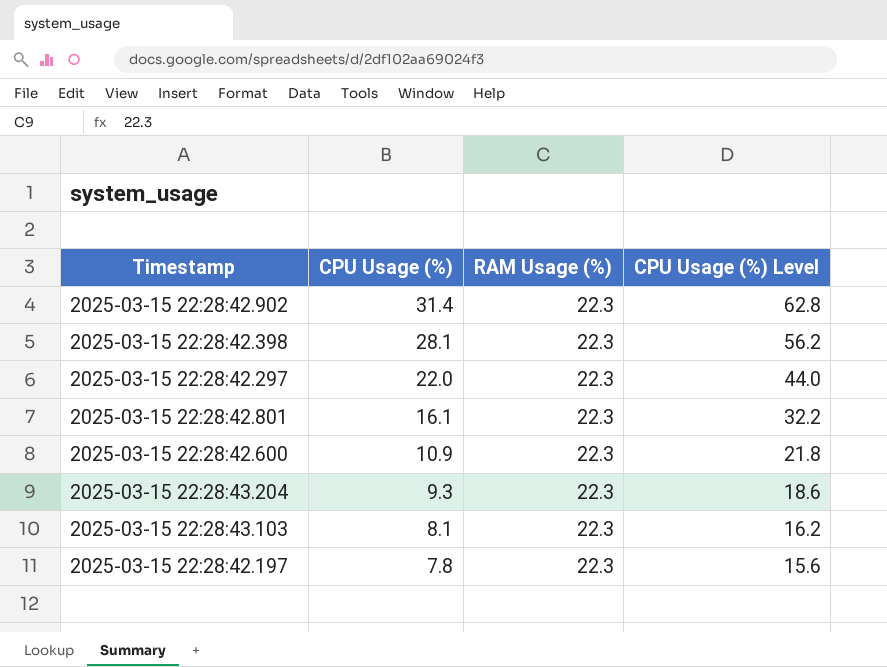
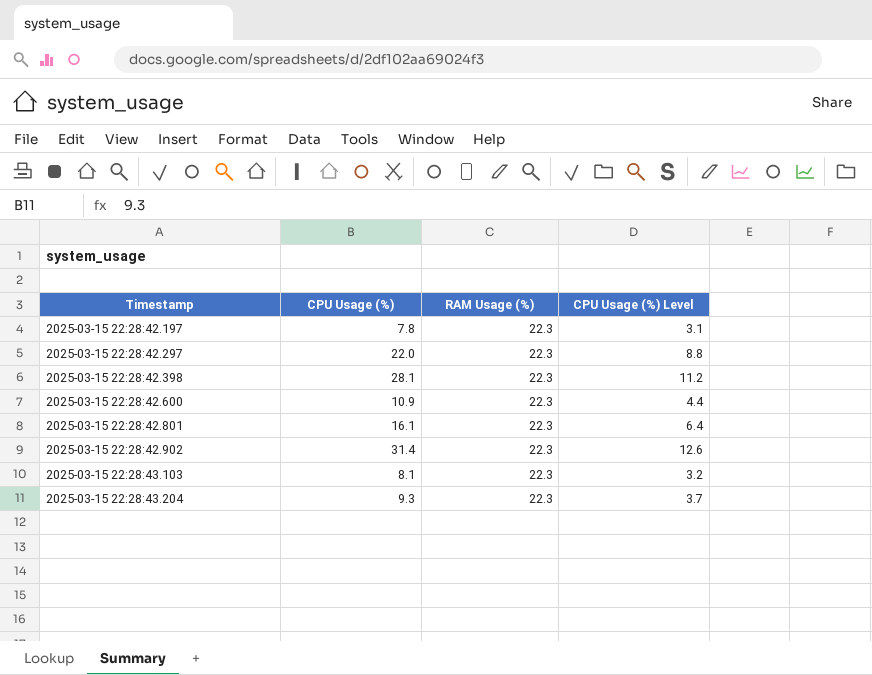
row order: CPU Usage (%) descending -> Timestamp ascending
column CPU Usage (%) Level | formula: [CPU Usage (%)] * 2 -> [CPU Usage (%)] * 0.4

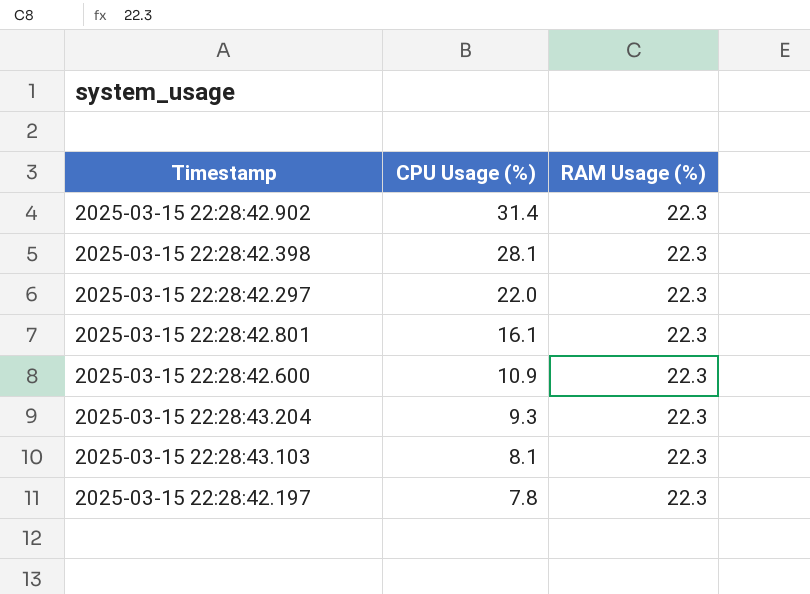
row order: Timestamp ascending -> CPU Usage (%) descending
column CPU Usage (%) Level | formula: [CPU Usage (%)] * 0.4 -> none

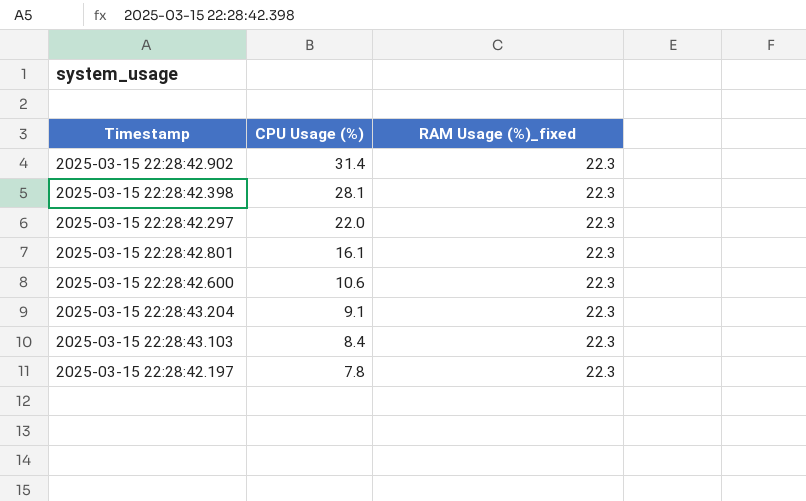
column name: RAM Usage (%) -> RAM Usage (%)_fixed
2025-03-15 22:28:42.600 | CPU Usage (%): 10.9 -> 10.6
2025-03-15 22:28:43.204 | CPU Usage (%): 9.3 -> 9.1
2025-03-15 22:28:43.103 | CPU Usage (%): 8.1 -> 8.4

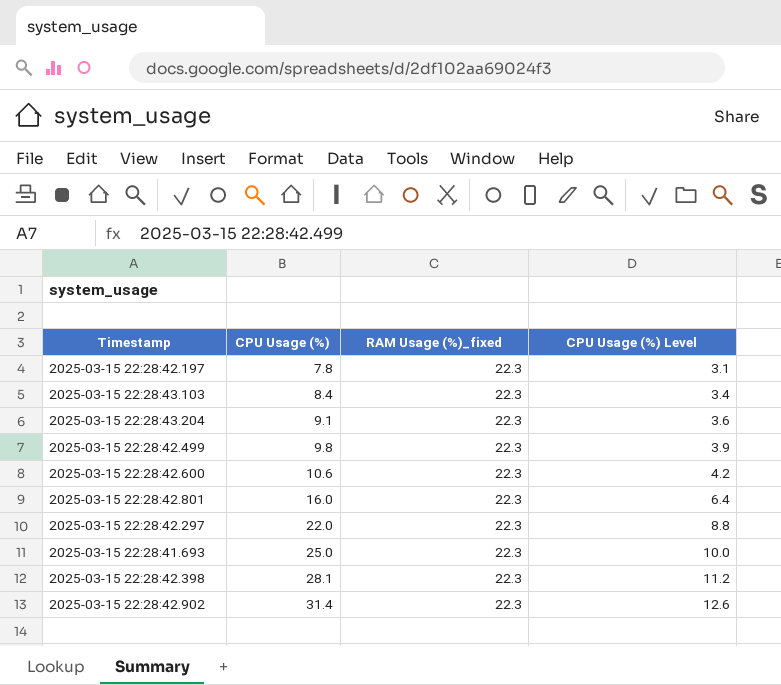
row order: CPU Usage (%) descending -> CPU Usage (%) ascending
column CPU Usage (%) Level | formula: none -> [CPU Usage (%)] * 0.4
row 2025-03-15 22:28:42.499: none -> 9.8 | 22.3 | 3.9
2025-03-15 22:28:42.801 | CPU Usage (%): 16.1 -> 16.0
row 2025-03-15 22:28:41.693: none -> 25.0 | 22.3 | 10.0

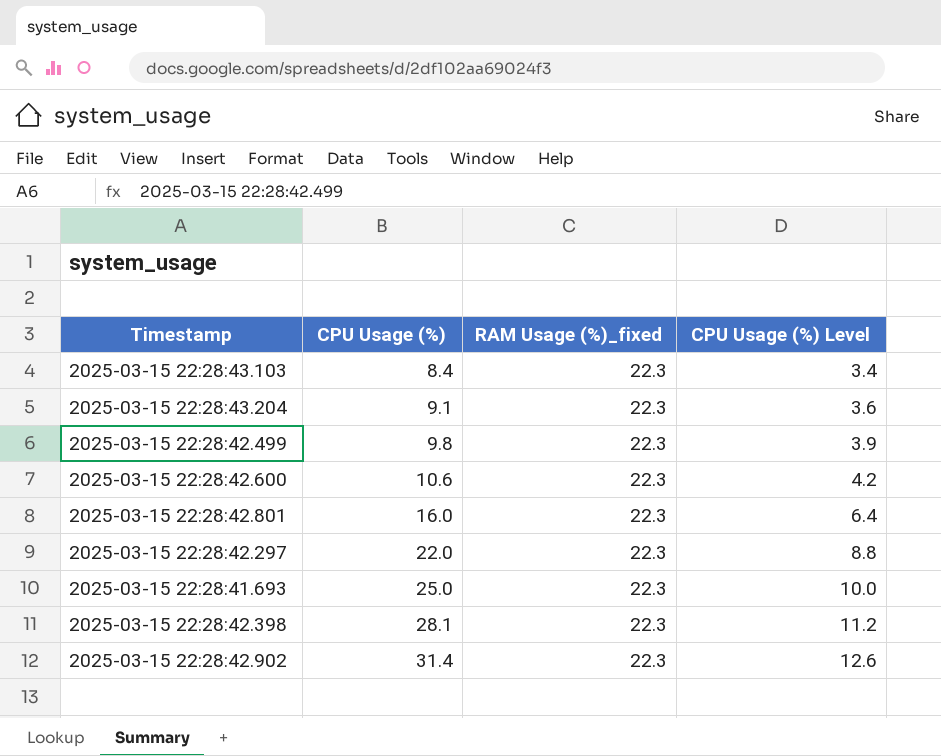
row 2025-03-15 22:28:42.197: 7.8 | 22.3 | 3.1 -> none

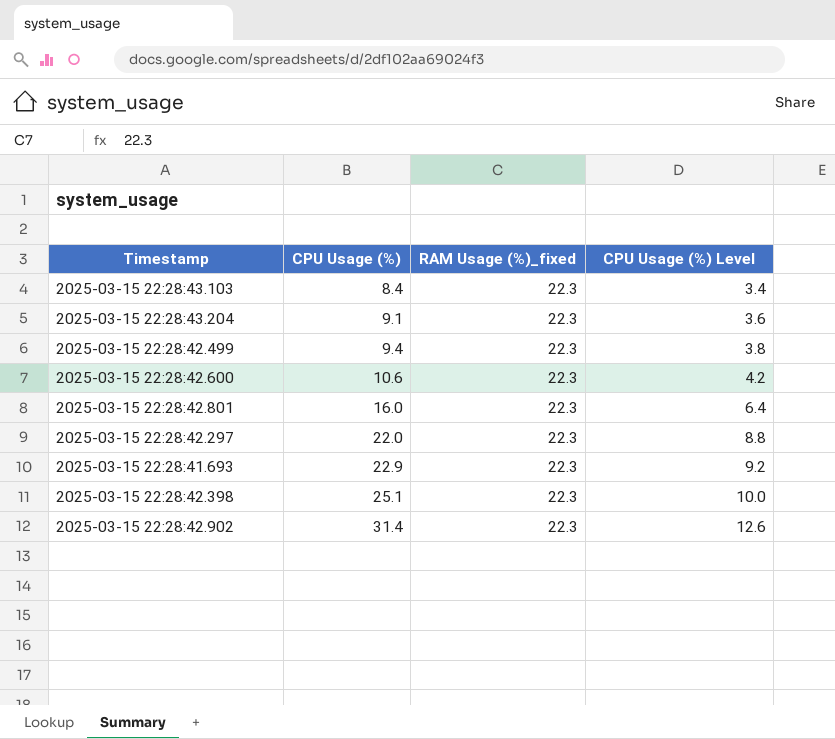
2025-03-15 22:28:42.499 | CPU Usage (%): 9.8 -> 9.4
2025-03-15 22:28:42.499 | CPU Usage (%) Level: 3.9 -> 3.8
2025-03-15 22:28:41.693 | CPU Usage (%): 25.0 -> 22.9
2025-03-15 22:28:41.693 | CPU Usage (%) Level: 10.0 -> 9.2
2025-03-15 22:28:42.398 | CPU Usage (%): 28.1 -> 25.1
2025-03-15 22:28:42.398 | CPU Usage (%) Level: 11.2 -> 10.0

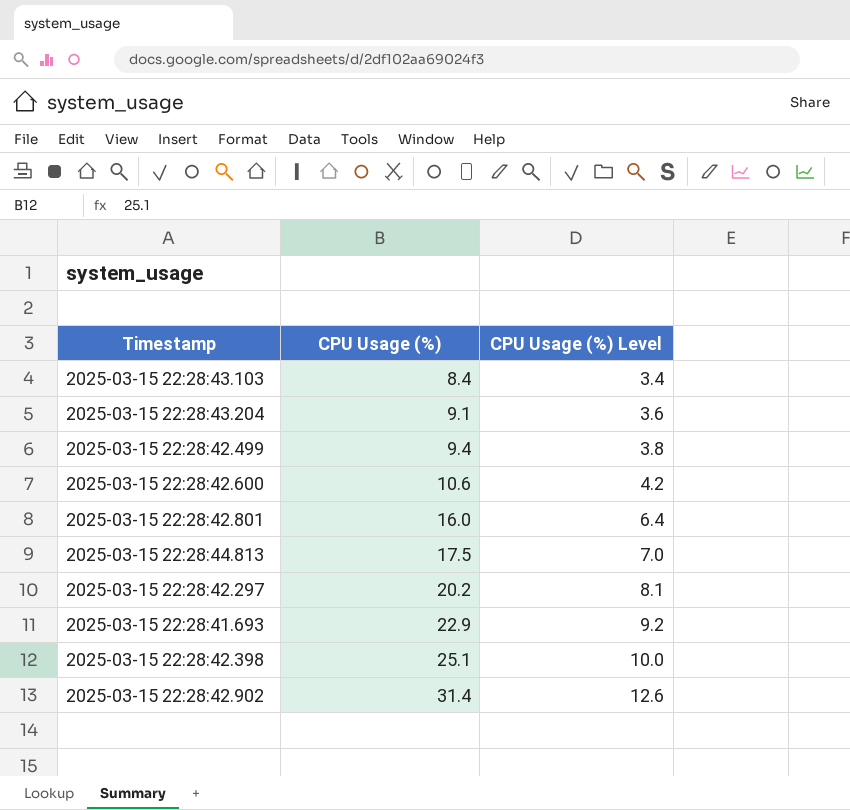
column RAM Usage (%)_fixed | position: 3 -> none
row 2025-03-15 22:28:44.813: none -> 17.5 | 7.0
2025-03-15 22:28:42.297 | CPU Usage (%): 22.0 -> 20.2
2025-03-15 22:28:42.297 | CPU Usage (%) Level: 8.8 -> 8.1

